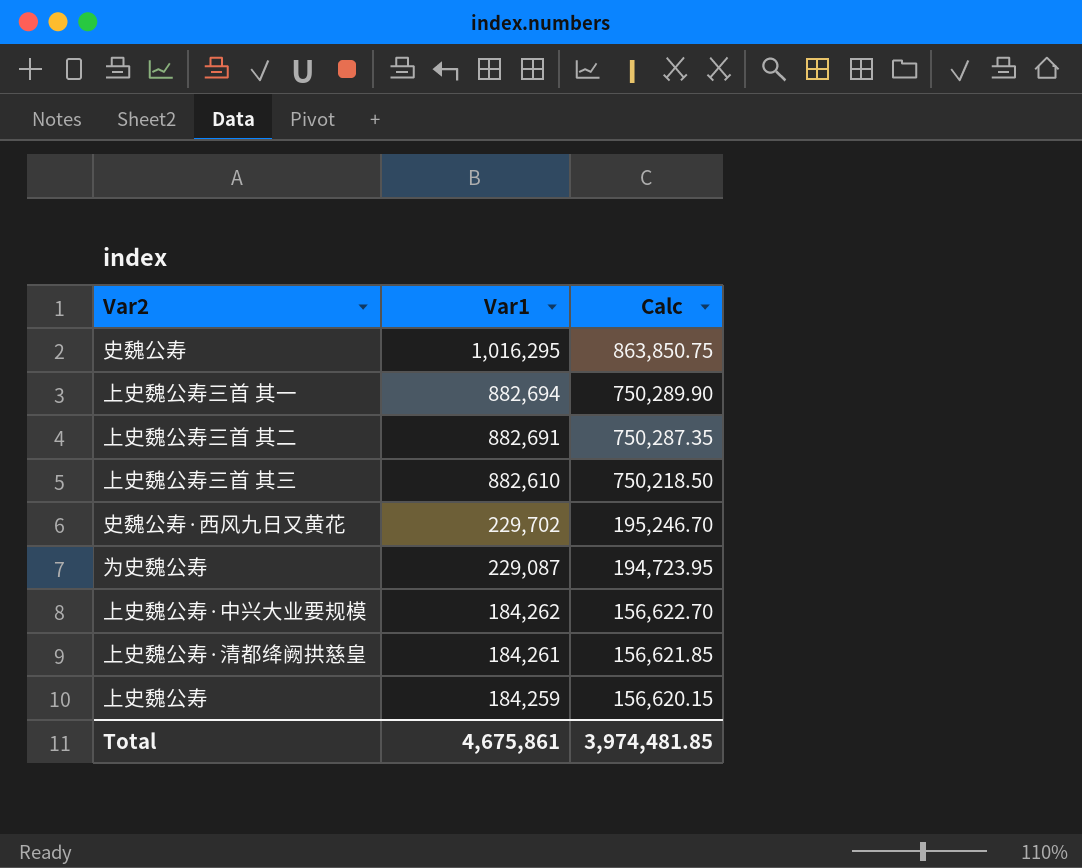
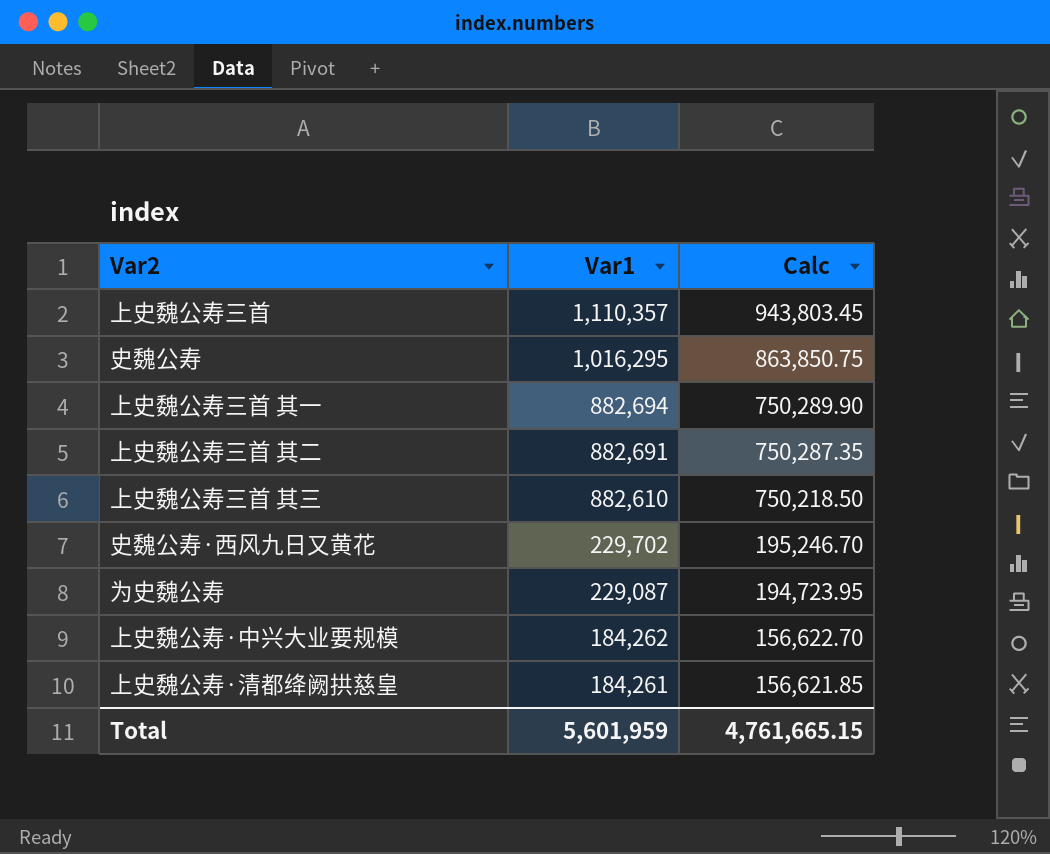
row 上史魏公寿: 184,259 | 156,620.15 -> none
row 上史魏公寿三首: none -> 1,110,357 | 943,803.45
Total | Var1: 4,675,861 -> 5,601,959
Total | Calc: 3,974,481.85 -> 4,761,665.15

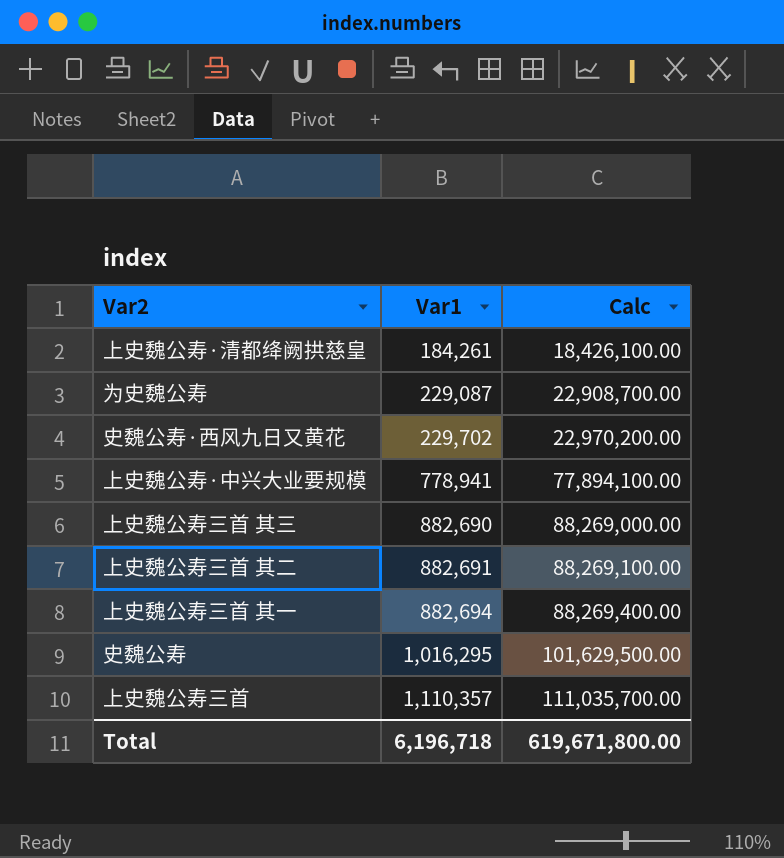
row order: Var1 descending -> Var1 ascending
column Calc | formula: [Var1] * 0.85 -> [Var1] * 100
上史魏公寿·中兴大业要规模 | Var1: 184,262 -> 778,941
上史魏公寿三首 其三 | Var1: 882,610 -> 882,690
Total | Var1: 5,601,959 -> 6,196,718
Total | Calc: 4,761,665.15 -> 619,671,800.00

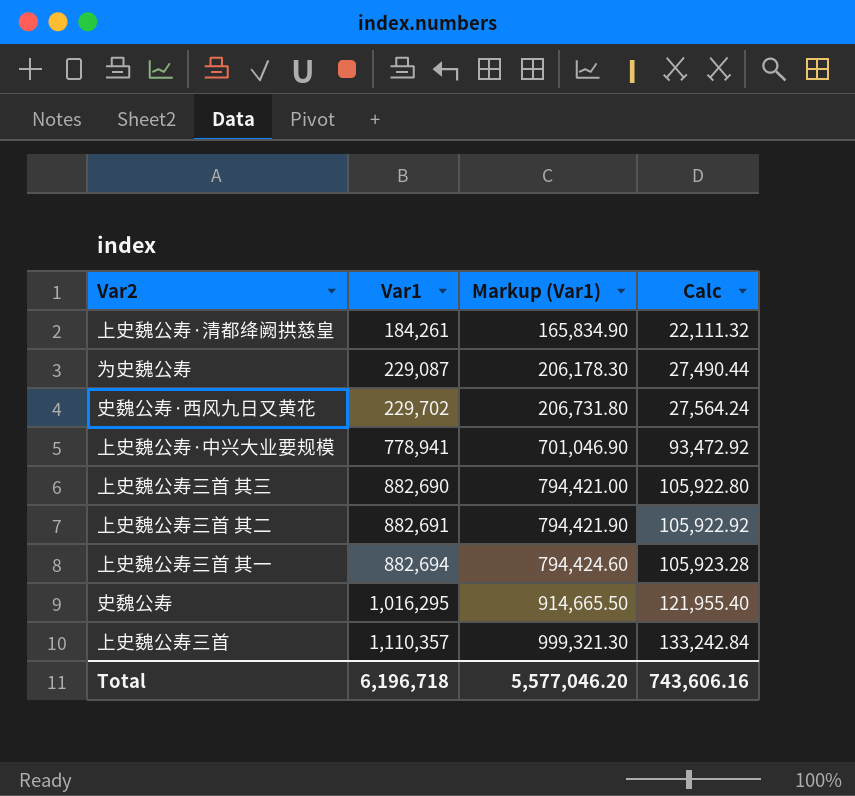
column Markup (Var1) | formula: none -> [Var1] * 0.9
column Calc | formula: [Var1] * 100 -> [Var1] * 0.12
Total | Calc: 619,671,800.00 -> 743,606.16

